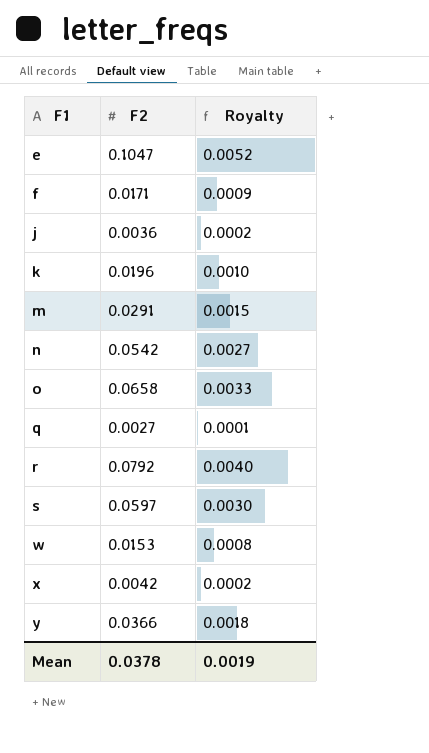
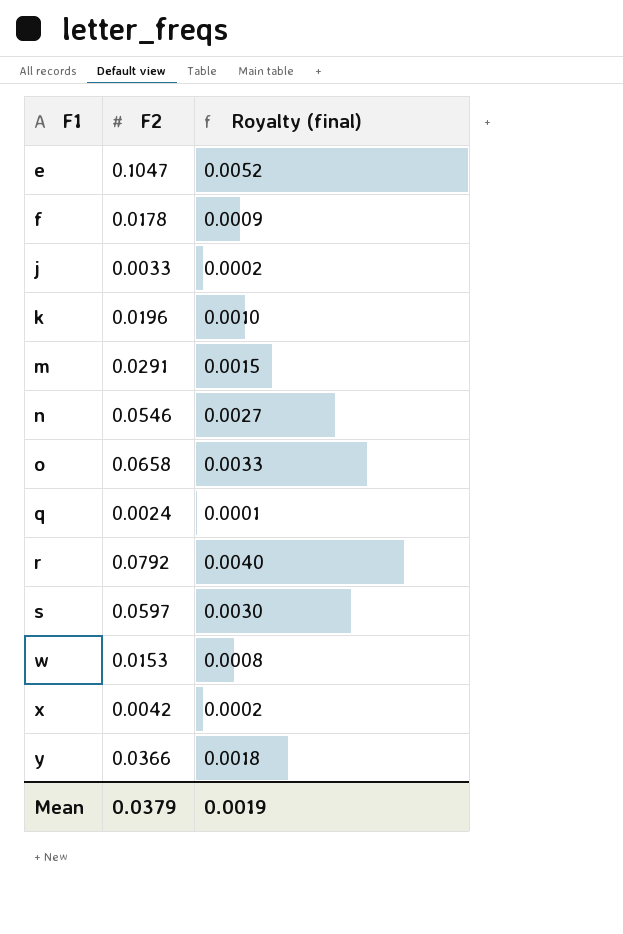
column name: Royalty -> Royalty (final)
f | F2: 0.0171 -> 0.0178
j | F2: 0.0036 -> 0.0033
n | F2: 0.0542 -> 0.0546
q | F2: 0.0027 -> 0.0024
Mean | F2: 0.0378 -> 0.0379

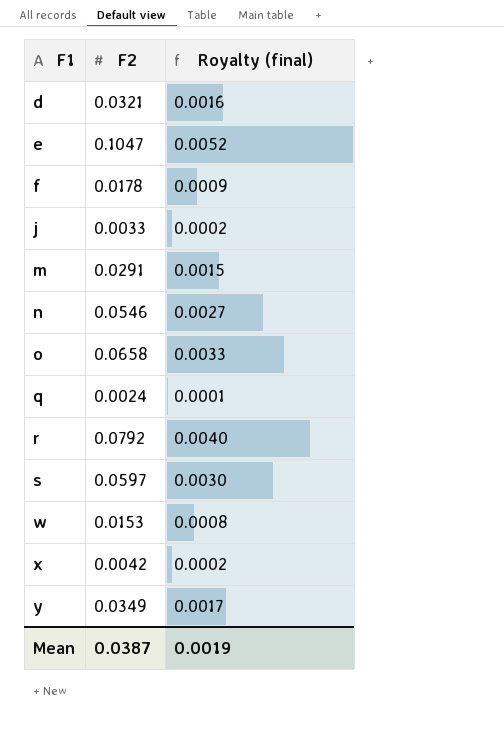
row k: 0.0196 | 0.0010 -> none
row d: none -> 0.0321 | 0.0016
y | F2: 0.0366 -> 0.0349
y | Royalty (final): 0.0018 -> 0.0017
Mean | F2: 0.0379 -> 0.0387

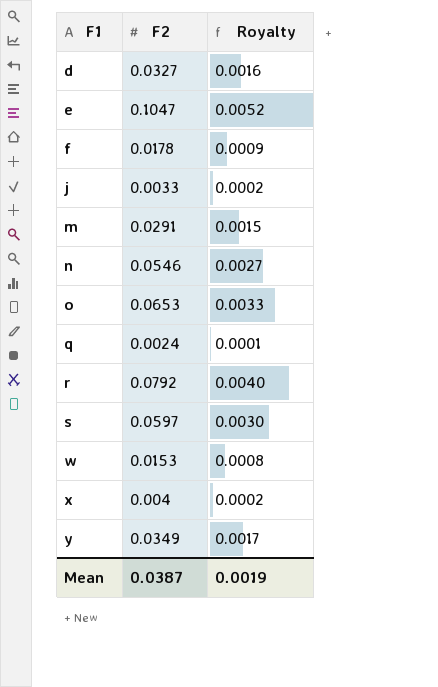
column name: Royalty (final) -> Royalty
d | F2: 0.0321 -> 0.0327
o | F2: 0.0658 -> 0.0653
x | F2: 0.0042 -> 0.004

